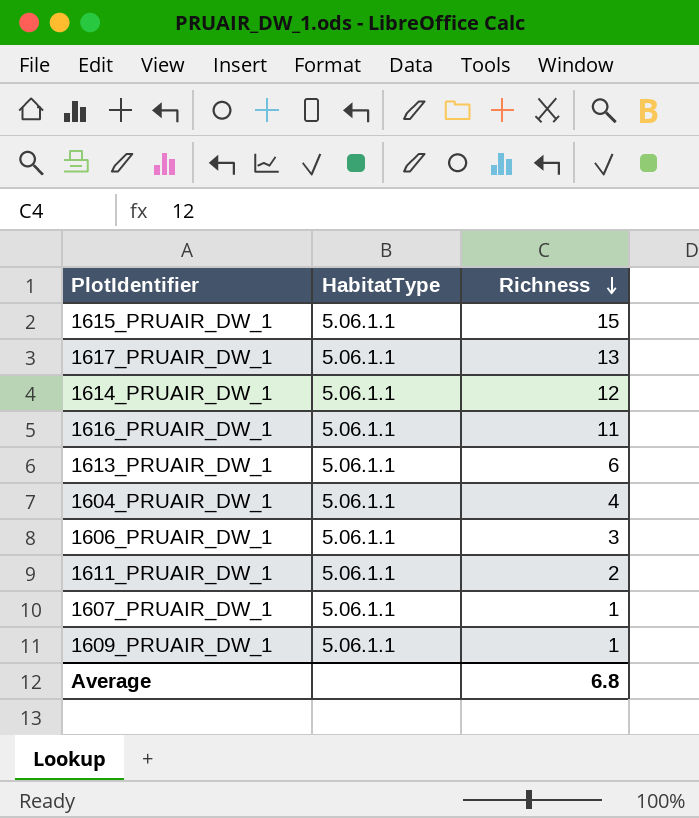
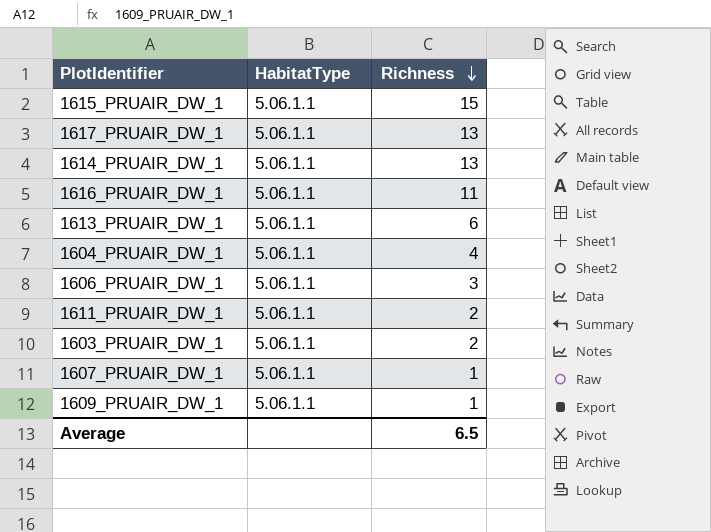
1614_PRUAIR_DW_1 | Richness: 12 -> 13
row 1603_PRUAIR_DW_1: none -> 5.06.1.1 | 2
Average | Richness: 6.8 -> 6.5

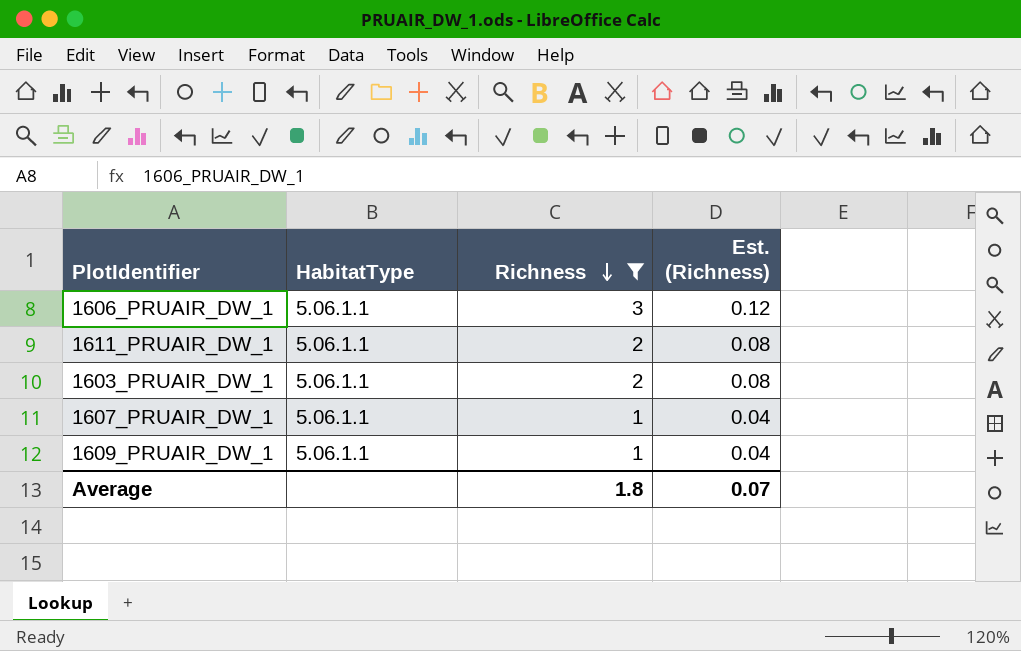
filter: none -> Richness <= 3
column Est. (Richness) | formula: none -> [Richness] * 0.04
Average | Richness: 6.5 -> 1.8

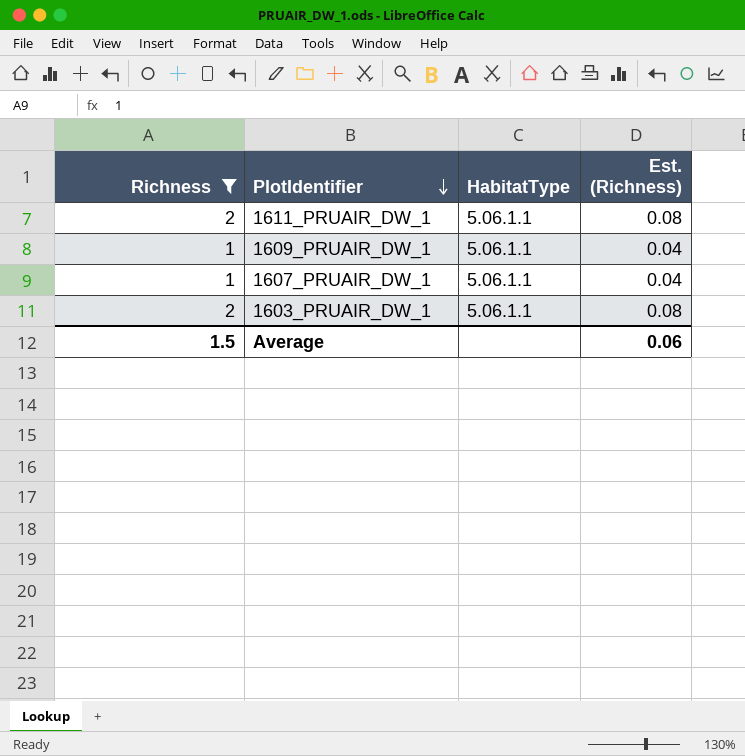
row order: Richness descending -> PlotIdentifier descending
column Richness | position: 3 -> 1
row 1606_PRUAIR_DW_1: 5.06.1.1 | 3 | 0.12 -> none
Average | Richness: 1.8 -> 1.5
Average | Est. (Richness): 0.07 -> 0.06

